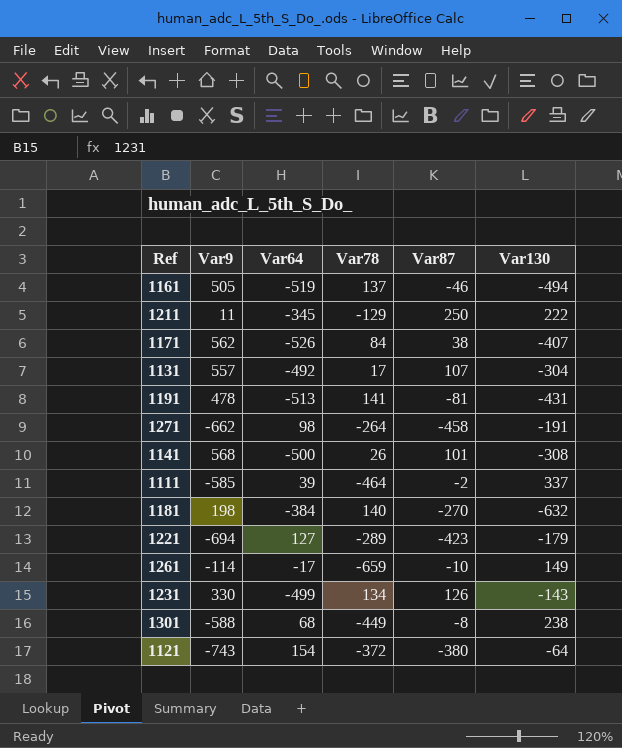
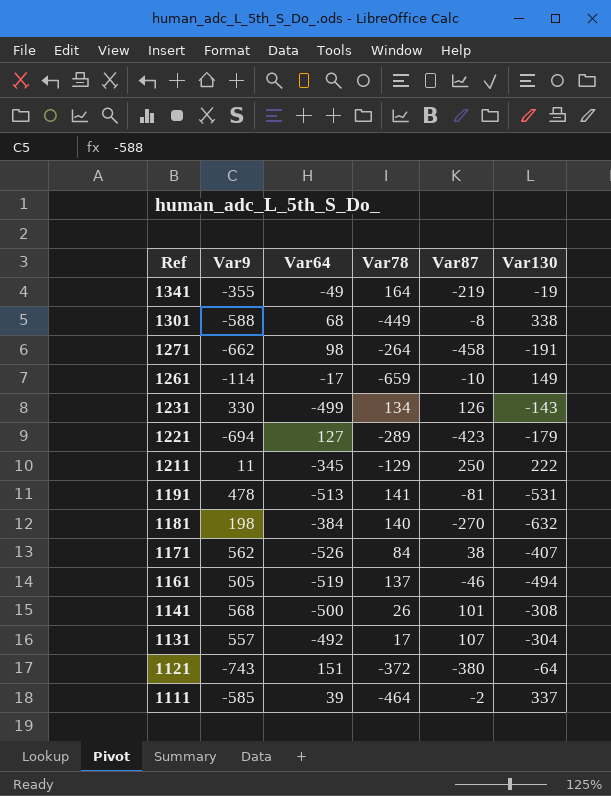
row order: none -> Ref descending
row 1341: none -> -355 | -49 | 164 | -219 | -19
1301 | Var130: 238 -> 338
1191 | Var130: -431 -> -531
1121 | Var64: 154 -> 151

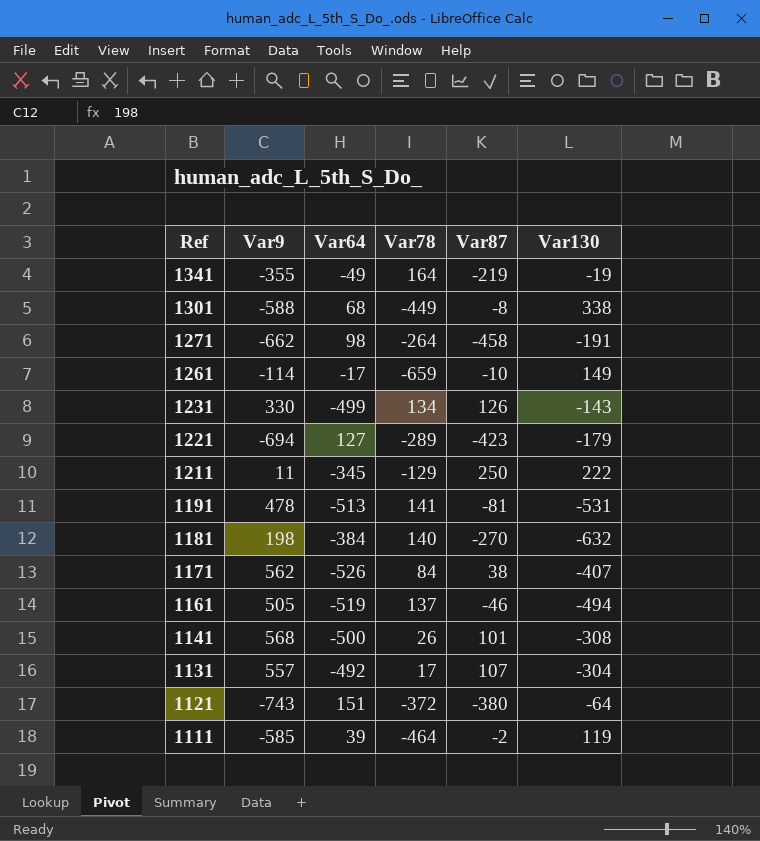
1111 | Var130: 337 -> 119

